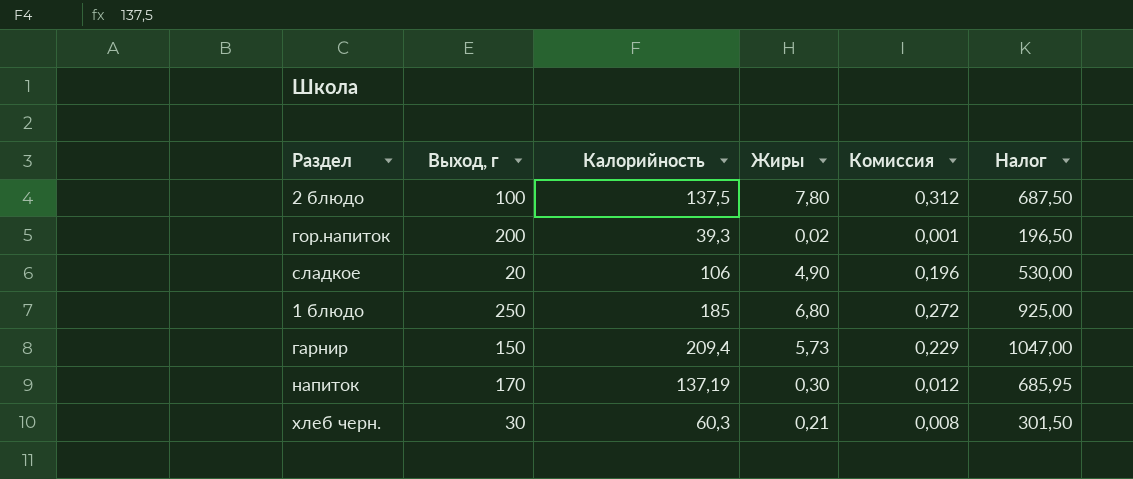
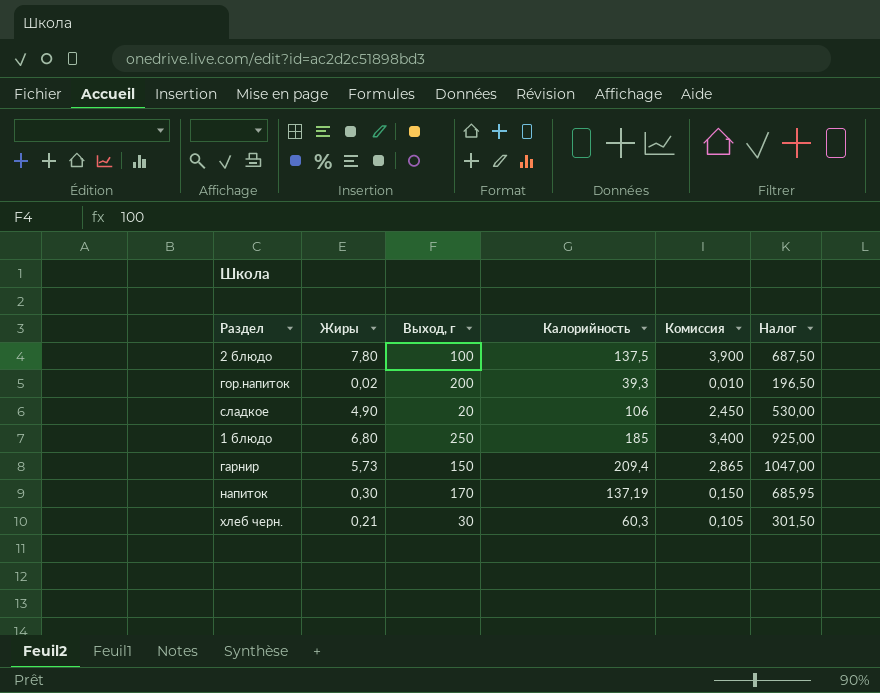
column Жиры | position: 4 -> 2
column Комиссия | formula: [Жиры] * 0,04 -> [Жиры] * 0,5

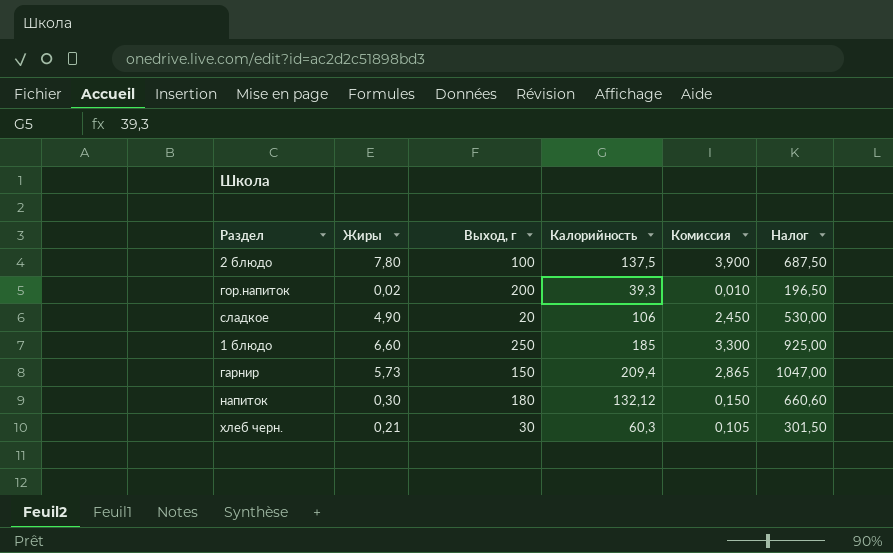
1 блюдо | Жиры: 6,80 -> 6,60
1 блюдо | Комиссия: 3,400 -> 3,300
напиток | Выход, г: 170 -> 180
напиток | Калорийность: 137,19 -> 132,12
напиток | Налог: 685,95 -> 660,60

